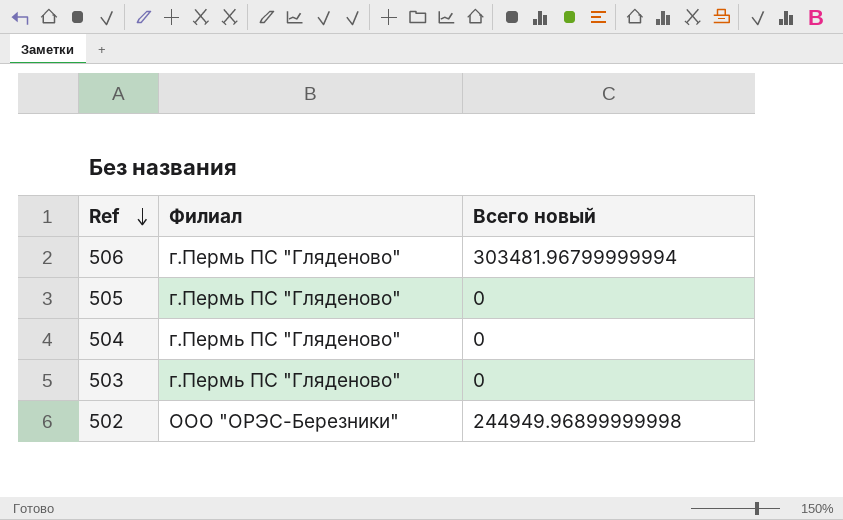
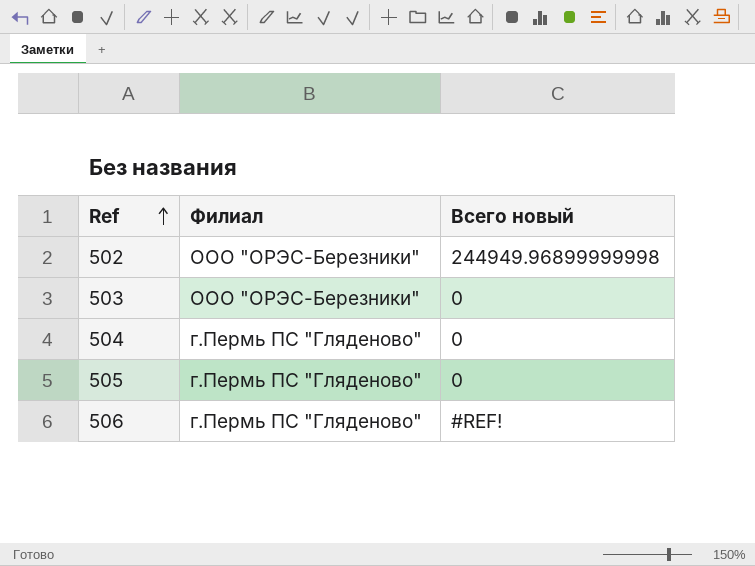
row order: Ref descending -> Ref ascending
503 | Филиал: г.Пермь ПС "Гляденово" -> ООО "ОРЭС-Березники"
506 | Всего новый: 303481.96799999994 -> #REF!

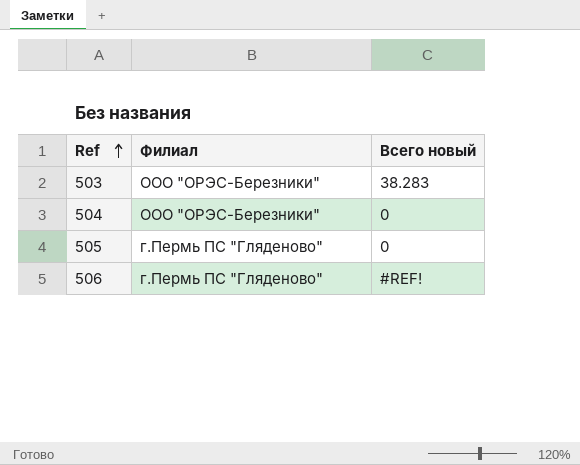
row 502: ООО "ОРЭС-Березники" | 244949.96899999998 -> none
503 | Всего новый: 0 -> 38.283
504 | Филиал: г.Пермь ПС "Гляденово" -> ООО "ОРЭС-Березники"

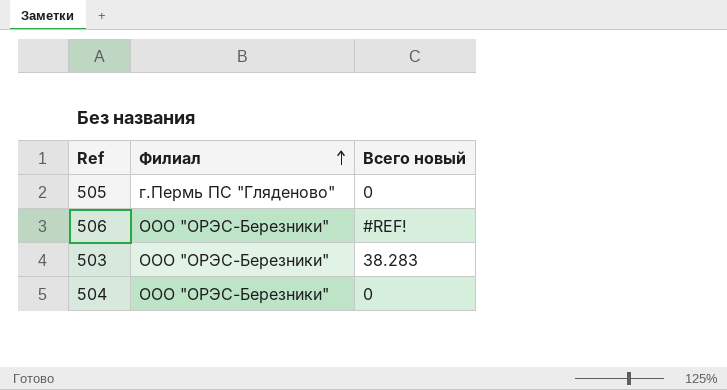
row order: Ref ascending -> Филиал ascending
506 | Филиал: г.Пермь ПС "Гляденово" -> ООО "ОРЭС-Березники"

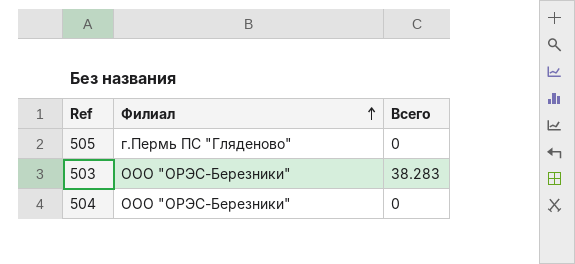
column name: Всего новый -> Всего
row 506: ООО "ОРЭС-Березники" | #REF! -> none

